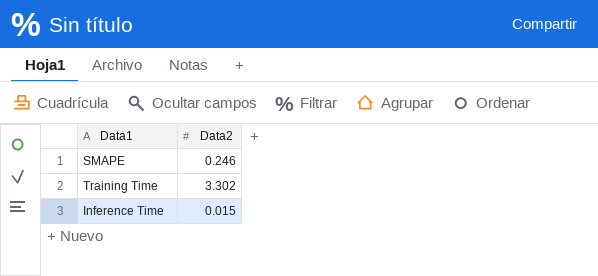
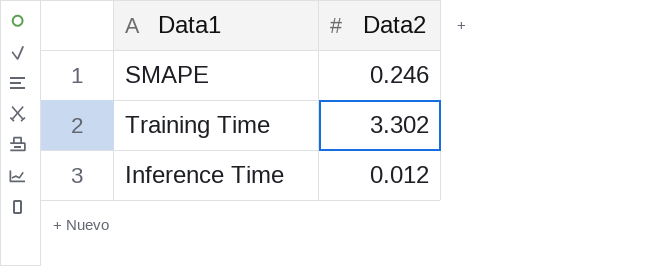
Inference Time | Data2: 0.015 -> 0.012

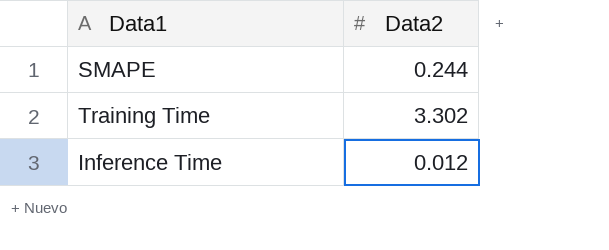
SMAPE | Data2: 0.246 -> 0.244

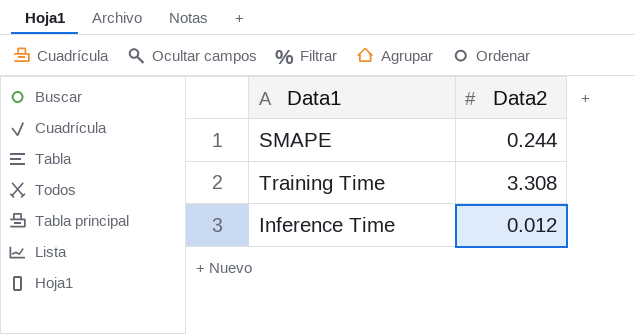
Training Time | Data2: 3.302 -> 3.308

